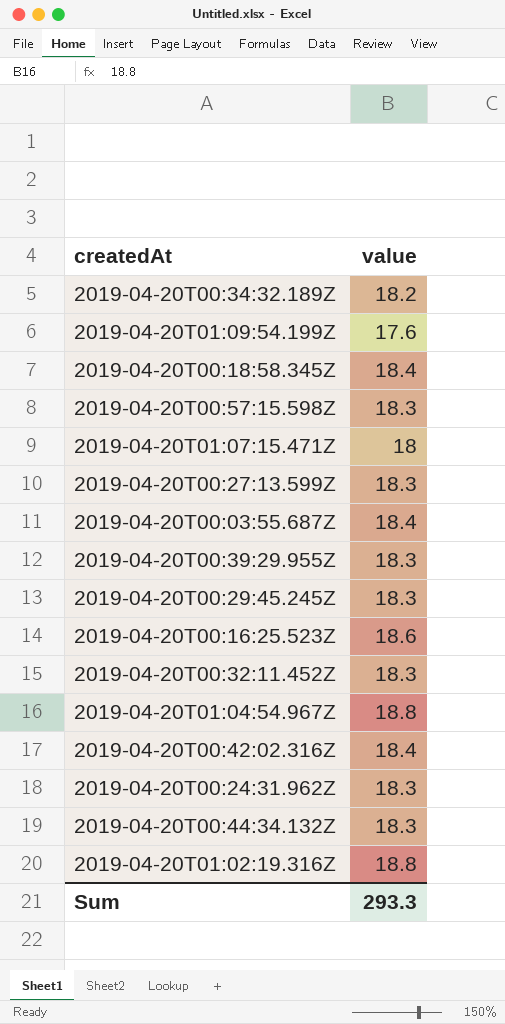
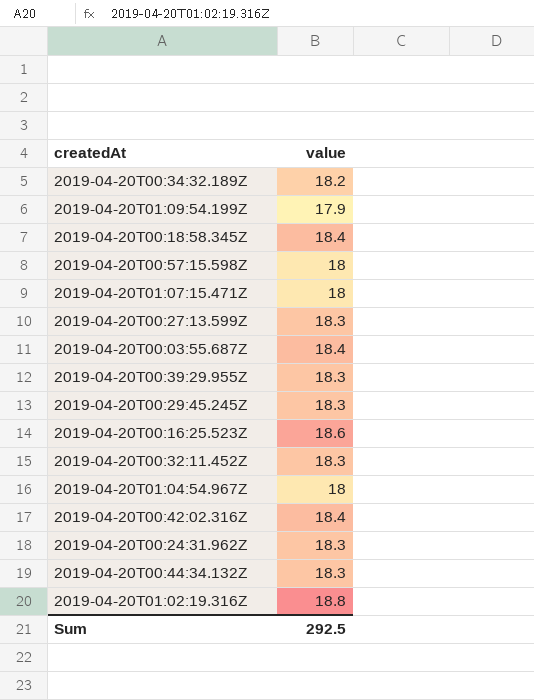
2019-04-20T01:09:54.199Z | value: 17.6 -> 17.9
2019-04-20T00:57:15.598Z | value: 18.3 -> 18
2019-04-20T01:04:54.967Z | value: 18.8 -> 18
Sum | value: 293.3 -> 292.5

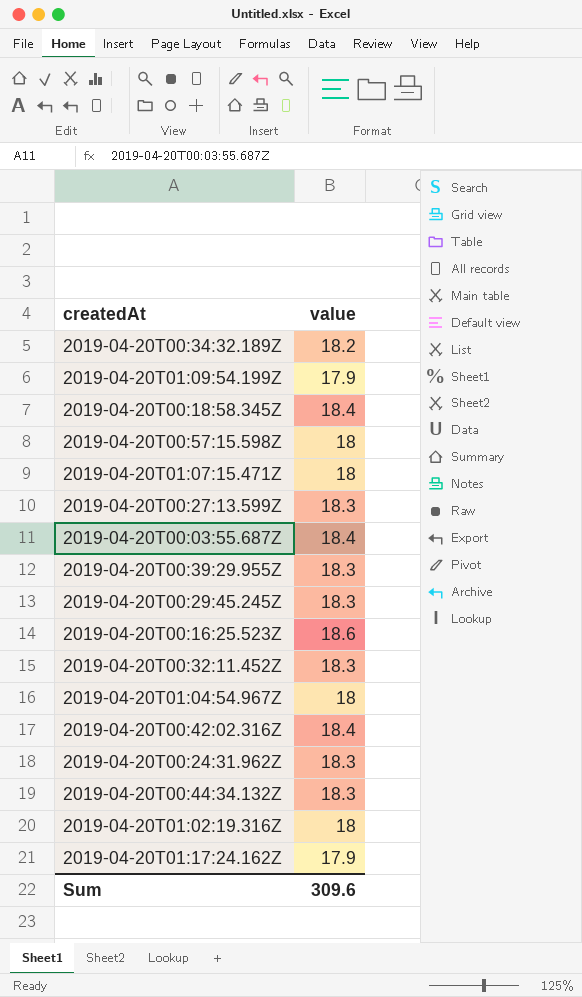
2019-04-20T01:02:19.316Z | value: 18.8 -> 18
row 2019-04-20T01:17:24.162Z: none -> 17.9
Sum | value: 292.5 -> 309.6

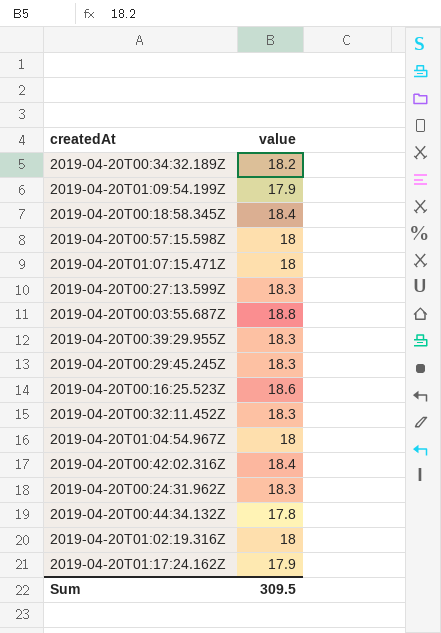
2019-04-20T00:03:55.687Z | value: 18.4 -> 18.8
2019-04-20T00:44:34.132Z | value: 18.3 -> 17.8
Sum | value: 309.6 -> 309.5

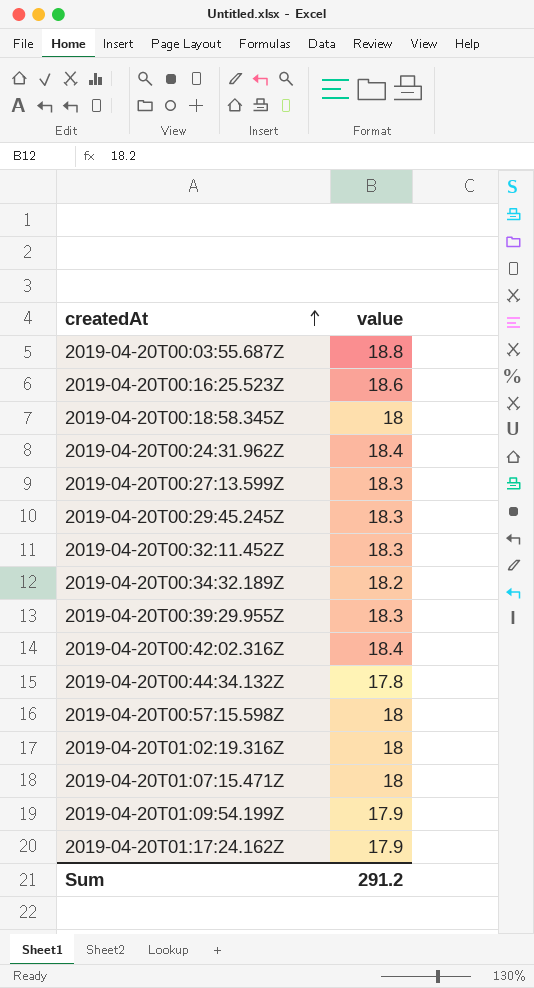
row order: none -> createdAt ascending
row 2019-04-20T01:04:54.967Z: 18 -> none
2019-04-20T00:18:58.345Z | value: 18.4 -> 18
2019-04-20T00:24:31.962Z | value: 18.3 -> 18.4
Sum | value: 309.5 -> 291.2

